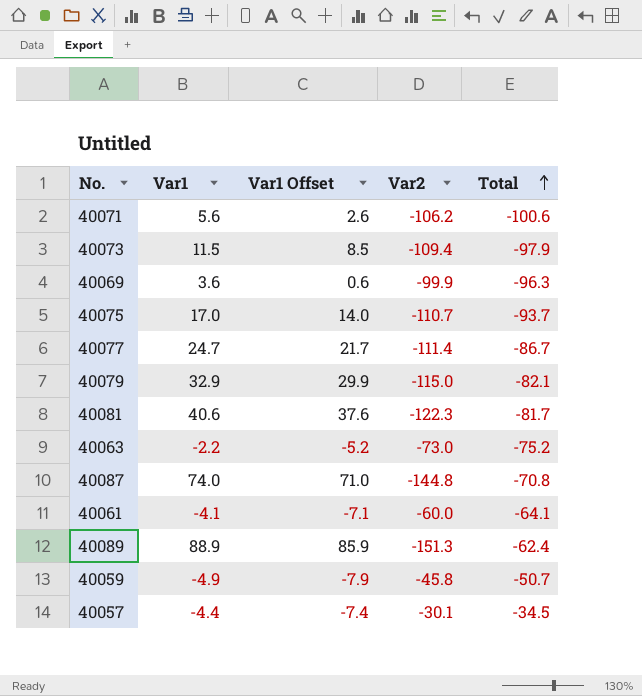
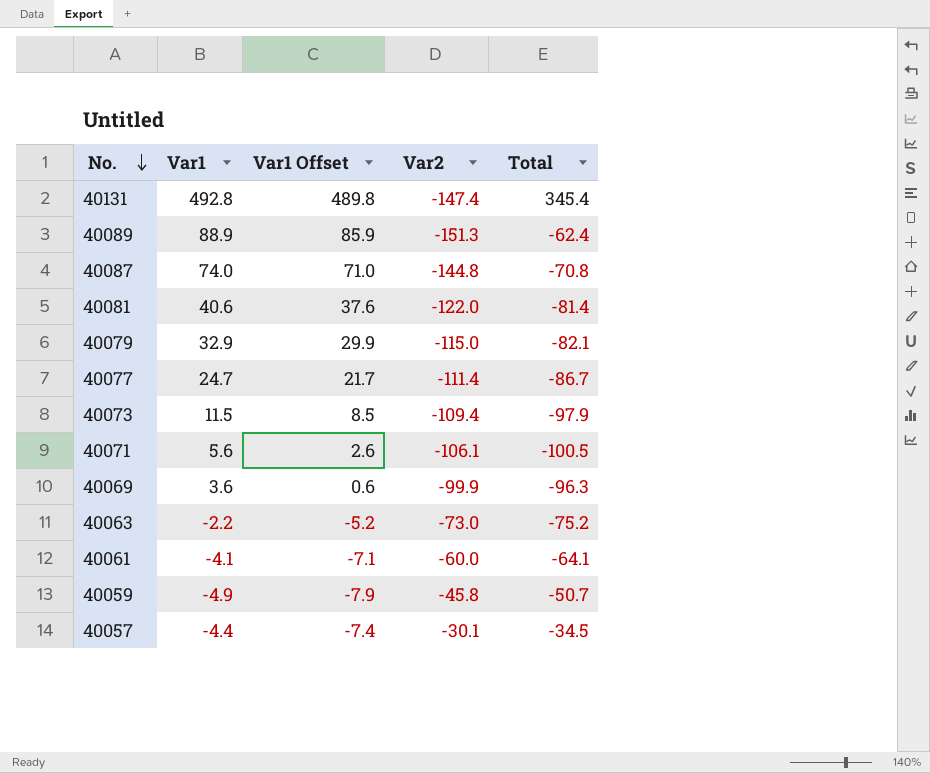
row order: Total ascending -> No. descending
row 40075: 17.0 | 14.0 | -110.7 | -93.7 -> none
row 40131: none -> 492.8 | 489.8 | -147.4 | 345.4
40081 | Var2: -122.3 -> -122.0
40081 | Total: -81.7 -> -81.4
40071 | Var2: -106.2 -> -106.1
40071 | Total: -100.6 -> -100.5

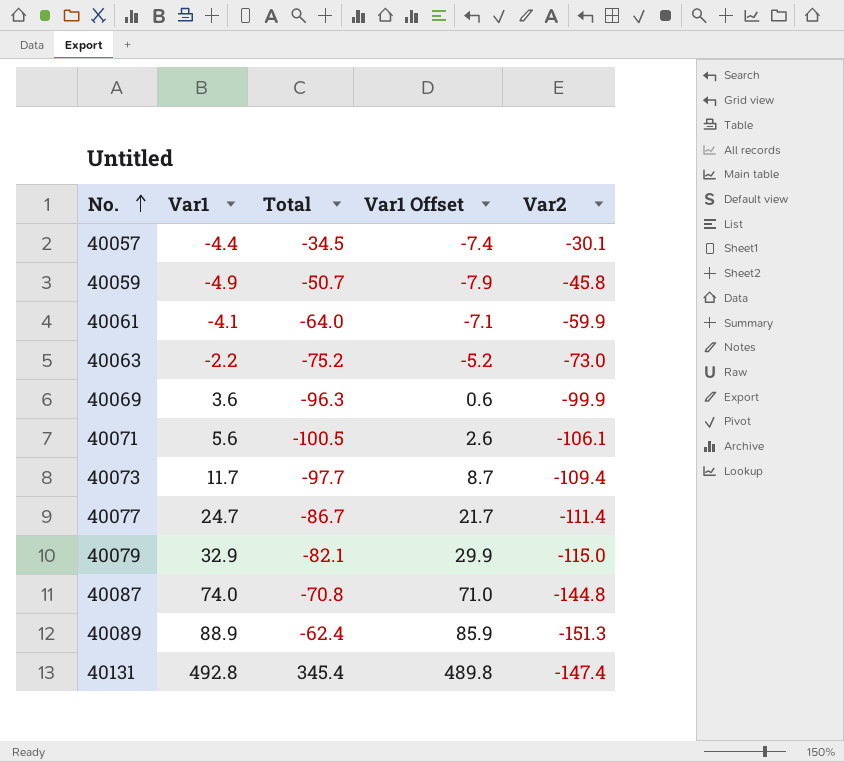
row order: No. descending -> No. ascending
column Total | position: 5 -> 3
row 40081: 40.6 | 37.6 | -122.0 | -81.4 -> none
40061 | Total: -64.1 -> -64.0
40061 | Var2: -60.0 -> -59.9
40073 | Var1: 11.5 -> 11.7
40073 | Total: -97.9 -> -97.7
40073 | Var1 Offset: 8.5 -> 8.7

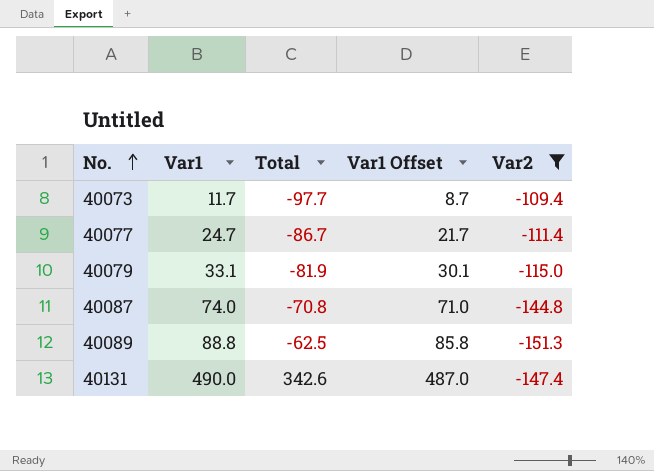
filter: none -> Var2 <= -109.4
40079 | Var1: 32.9 -> 33.1
40079 | Total: -82.1 -> -81.9
40079 | Var1 Offset: 29.9 -> 30.1
40089 | Var1: 88.9 -> 88.8
40089 | Total: -62.4 -> -62.5
40089 | Var1 Offset: 85.9 -> 85.8
40131 | Var1: 492.8 -> 490.0
40131 | Total: 345.4 -> 342.6
40131 | Var1 Offset: 489.8 -> 487.0

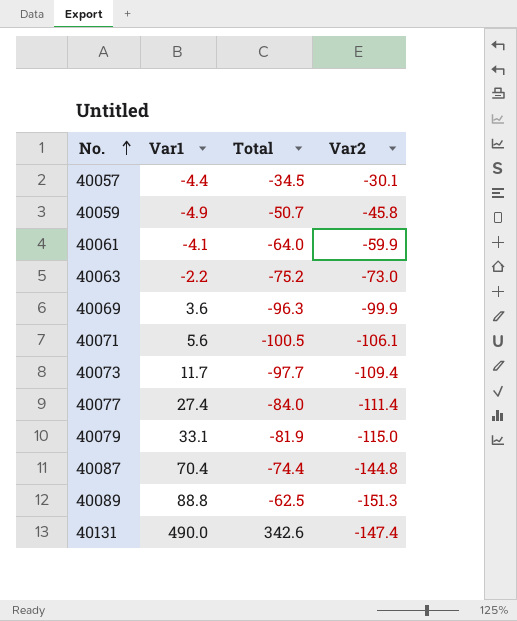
filter: Var2 <= -109.4 -> none
column Var1 Offset | formula: [Var1] - 3 -> none
40077 | Var1: 24.7 -> 27.4
40077 | Total: -86.7 -> -84.0
40087 | Var1: 74.0 -> 70.4
40087 | Total: -70.8 -> -74.4

